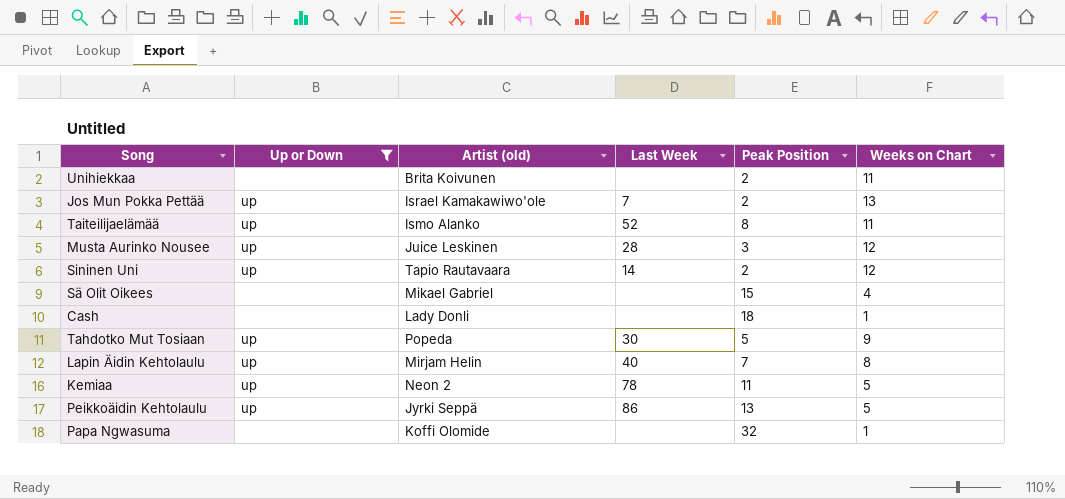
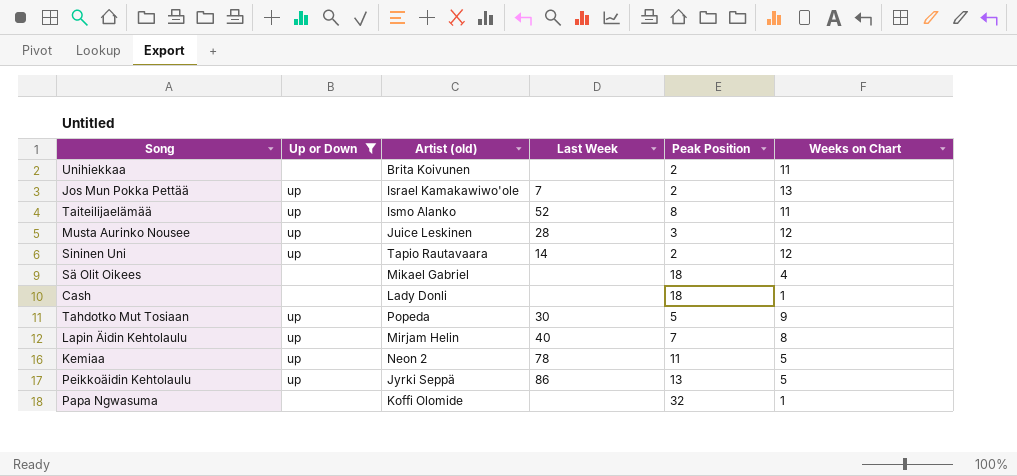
Sä Olit Oikees | Peak Position: 15 -> 18

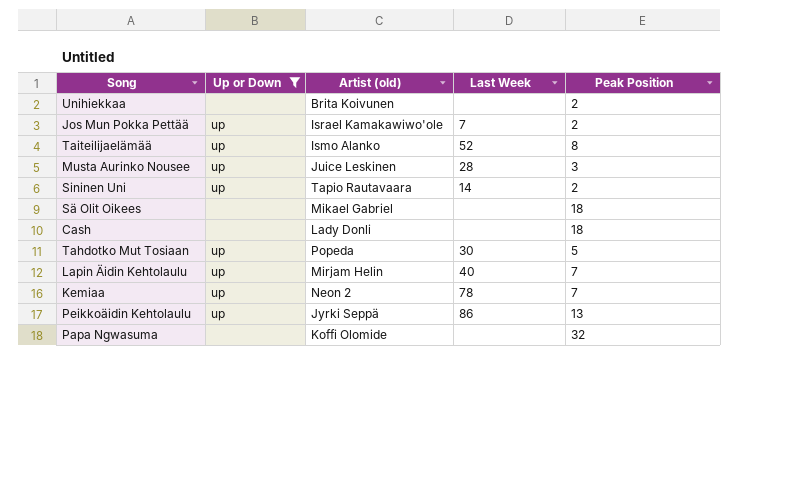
column Weeks on Chart | position: 6 -> none
Kemiaa | Peak Position: 11 -> 7

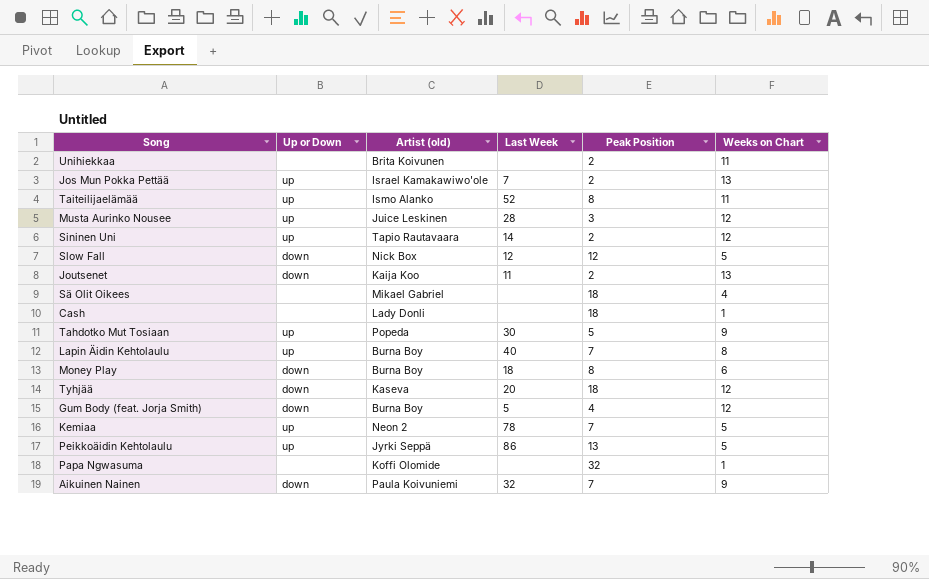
filter: Up or Down != down -> none
column Weeks on Chart | position: none -> 6
Lapin Äidin Kehtolaulu | Artist (old): Mirjam Helin -> Burna Boy

